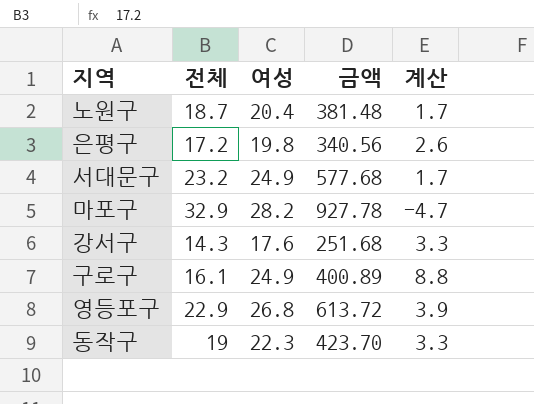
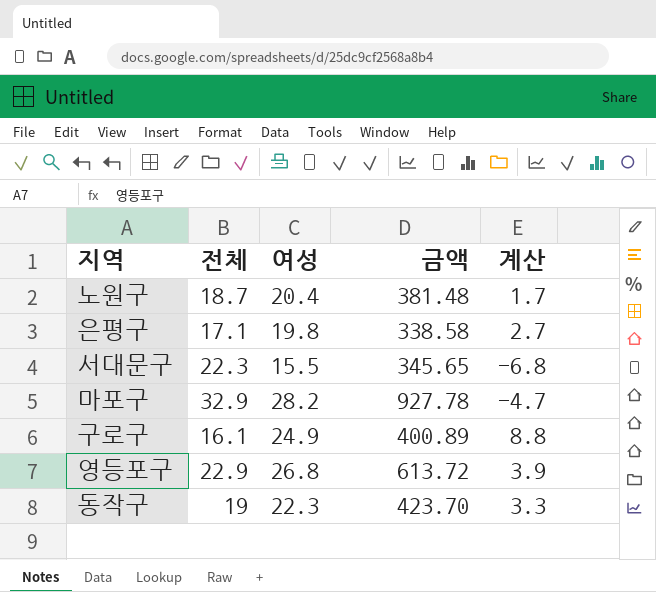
row 강서구: 14.3 | 17.6 | 251.68 | 3.3 -> none
은평구 | 전체: 17.2 -> 17.1
은평구 | 금액: 340.56 -> 338.58
은평구 | 계산: 2.6 -> 2.7
서대문구 | 전체: 23.2 -> 22.3
서대문구 | 여성: 24.9 -> 15.5
서대문구 | 금액: 577.68 -> 345.65
서대문구 | 계산: 1.7 -> -6.8

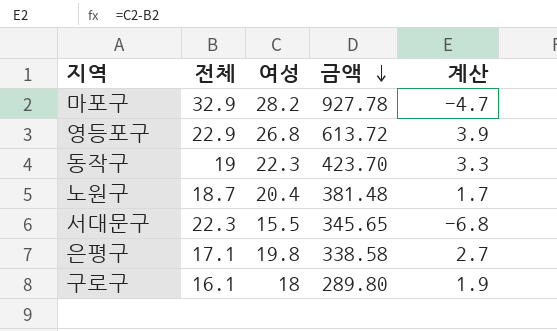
row order: none -> 금액 descending
구로구 | 여성: 24.9 -> 18
구로구 | 금액: 400.89 -> 289.80
구로구 | 계산: 8.8 -> 1.9

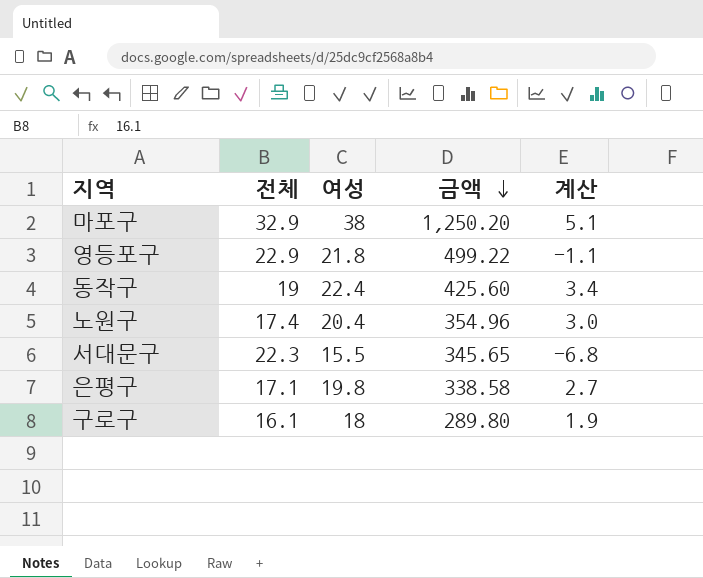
마포구 | 여성: 28.2 -> 38
마포구 | 금액: 927.78 -> 1,250.20
마포구 | 계산: -4.7 -> 5.1
영등포구 | 여성: 26.8 -> 21.8
영등포구 | 금액: 613.72 -> 499.22
영등포구 | 계산: 3.9 -> -1.1
동작구 | 여성: 22.3 -> 22.4
동작구 | 금액: 423.70 -> 425.60
동작구 | 계산: 3.3 -> 3.4
노원구 | 전체: 18.7 -> 17.4
노원구 | 금액: 381.48 -> 354.96
노원구 | 계산: 1.7 -> 3.0

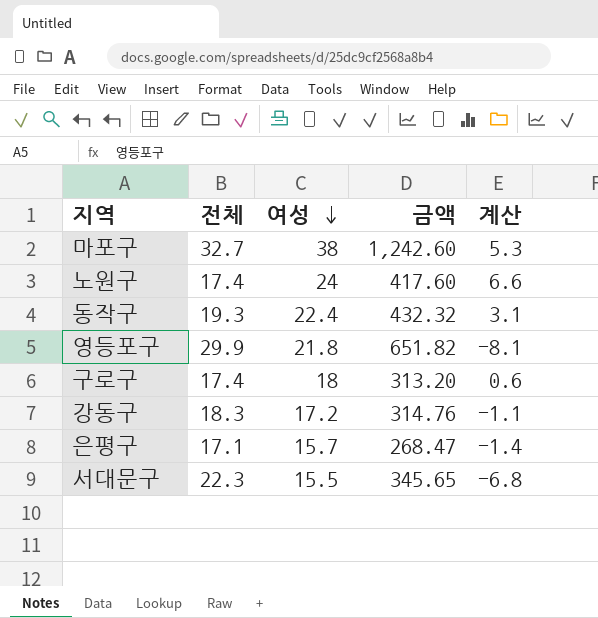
row order: 금액 descending -> 여성 descending
마포구 | 전체: 32.9 -> 32.7
마포구 | 금액: 1,250.20 -> 1,242.60
마포구 | 계산: 5.1 -> 5.3
노원구 | 여성: 20.4 -> 24
노원구 | 금액: 354.96 -> 417.60
노원구 | 계산: 3.0 -> 6.6
동작구 | 전체: 19 -> 19.3
동작구 | 금액: 425.60 -> 432.32
동작구 | 계산: 3.4 -> 3.1
영등포구 | 전체: 22.9 -> 29.9
영등포구 | 금액: 499.22 -> 651.82
영등포구 | 계산: -1.1 -> -8.1
구로구 | 전체: 16.1 -> 17.4
구로구 | 금액: 289.80 -> 313.20
구로구 | 계산: 1.9 -> 0.6
row 강동구: none -> 18.3 | 17.2 | 314.76 | -1.1
은평구 | 여성: 19.8 -> 15.7
은평구 | 금액: 338.58 -> 268.47
은평구 | 계산: 2.7 -> -1.4

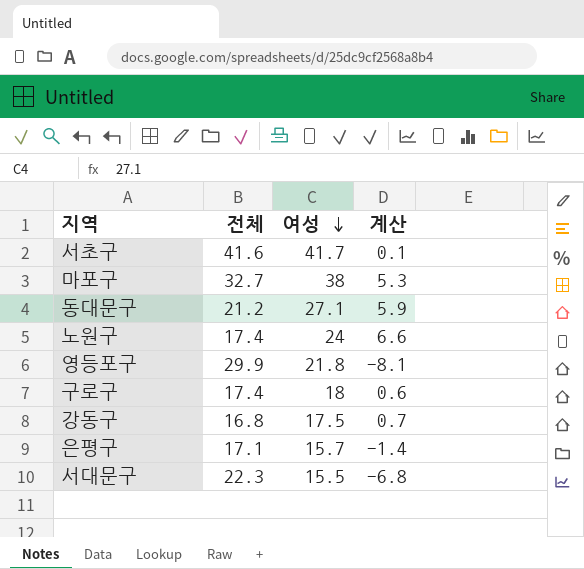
column 금액 | formula: [전체] * [여성] -> none
row 동작구: 19.3 | 22.4 | 432.32 | 3.1 -> none
row 서초구: none -> 41.6 | 41.7 | 0.1
row 동대문구: none -> 21.2 | 27.1 | 5.9
강동구 | 전체: 18.3 -> 16.8
강동구 | 여성: 17.2 -> 17.5
강동구 | 계산: -1.1 -> 0.7

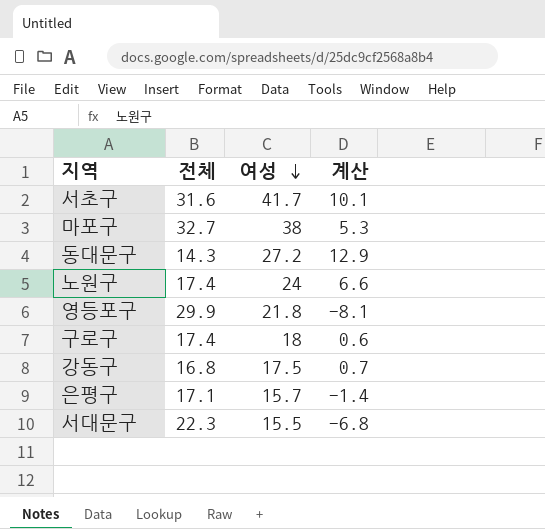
서초구 | 전체: 41.6 -> 31.6
서초구 | 계산: 0.1 -> 10.1
동대문구 | 전체: 21.2 -> 14.3
동대문구 | 여성: 27.1 -> 27.2
동대문구 | 계산: 5.9 -> 12.9

